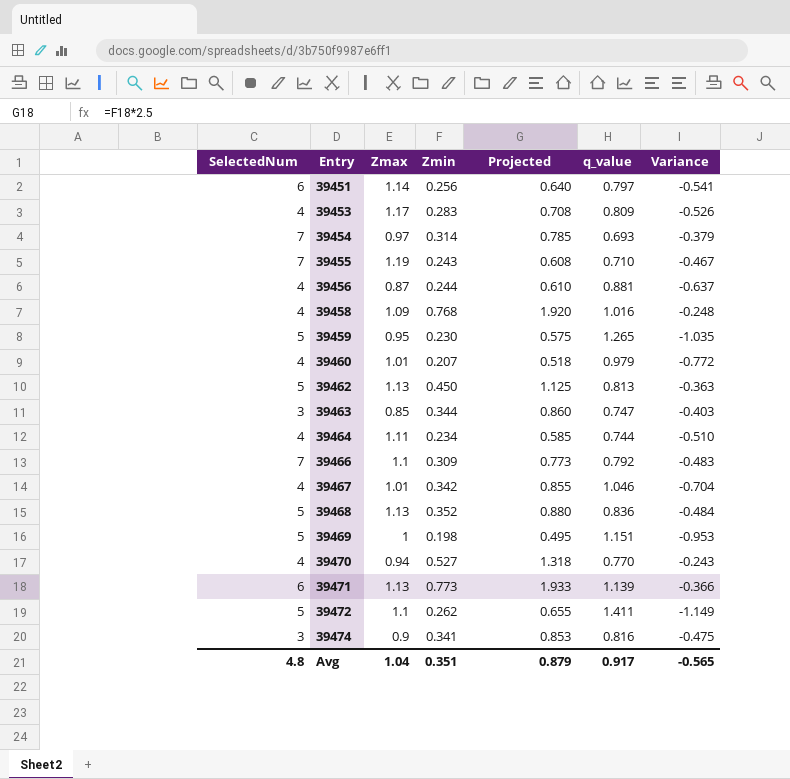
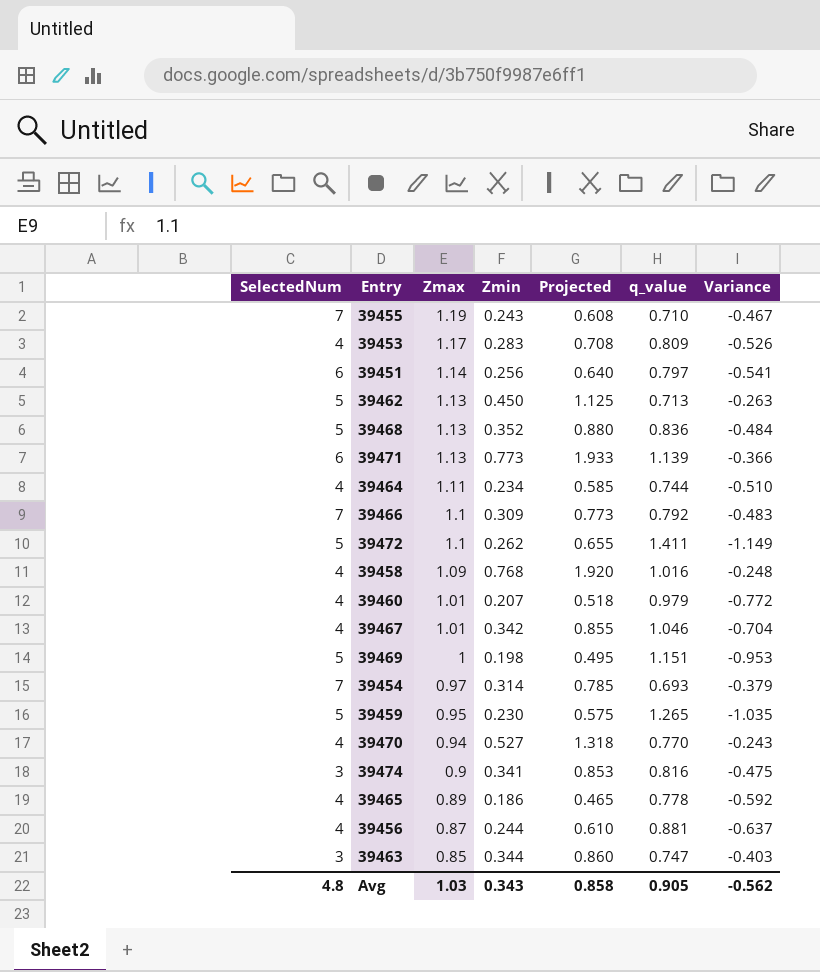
row order: Entry ascending -> Zmax descending
39462 | q_value: 0.813 -> 0.713
39462 | Variance: -0.363 -> -0.263
row 39465: none -> 4 | 0.89 | 0.186 | 0.465 | 0.778 | -0.592
Avg | Zmax: 1.04 -> 1.03
Avg | Zmin: 0.351 -> 0.343
Avg | Projected: 0.879 -> 0.858
Avg | q_value: 0.917 -> 0.905
Avg | Variance: -0.565 -> -0.562

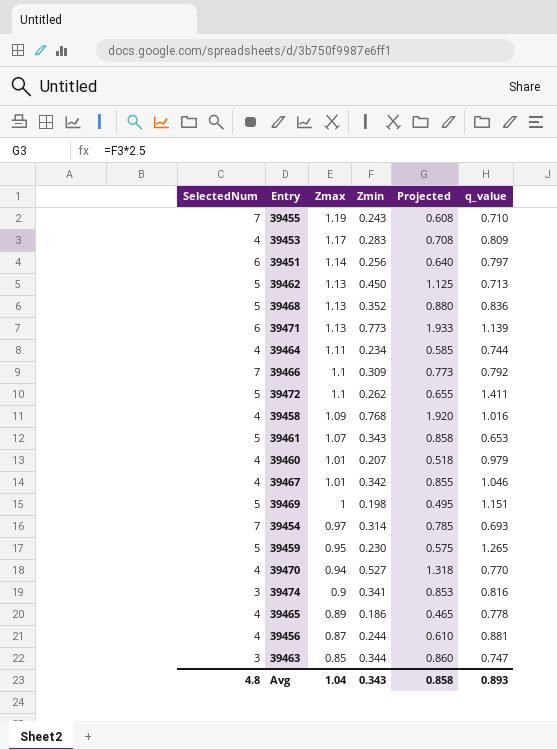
column Variance | formula: [Zmin] - [q_value] -> none
row 39461: none -> 5 | 1.07 | 0.343 | 0.858 | 0.653
Avg | Zmax: 1.03 -> 1.04
Avg | q_value: 0.905 -> 0.893

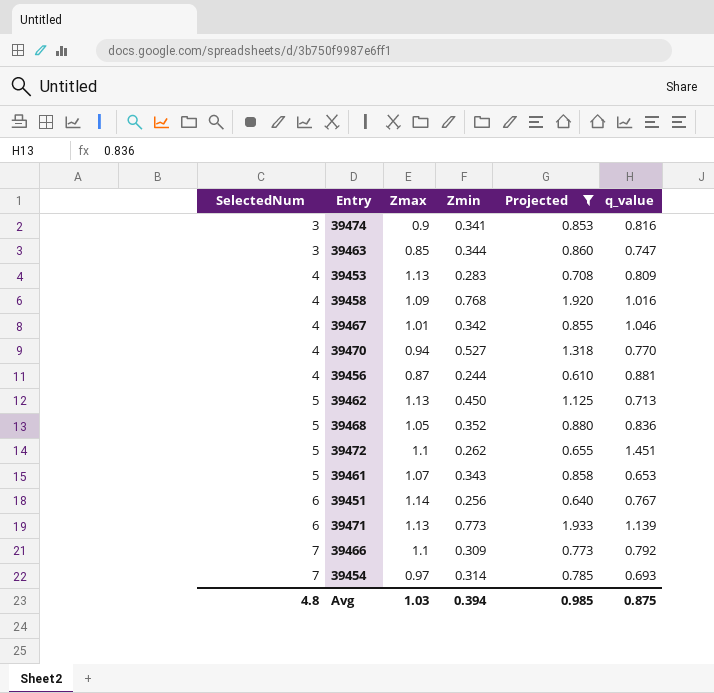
filter: none -> Projected >= 0.610
row order: Zmax descending -> SelectedNum ascending
39453 | Zmax: 1.17 -> 1.13
39468 | Zmax: 1.13 -> 1.05
39472 | q_value: 1.411 -> 1.451
39451 | q_value: 0.797 -> 0.767
Avg | Zmax: 1.04 -> 1.03
Avg | Zmin: 0.343 -> 0.394
Avg | Projected: 0.858 -> 0.985
Avg | q_value: 0.893 -> 0.875

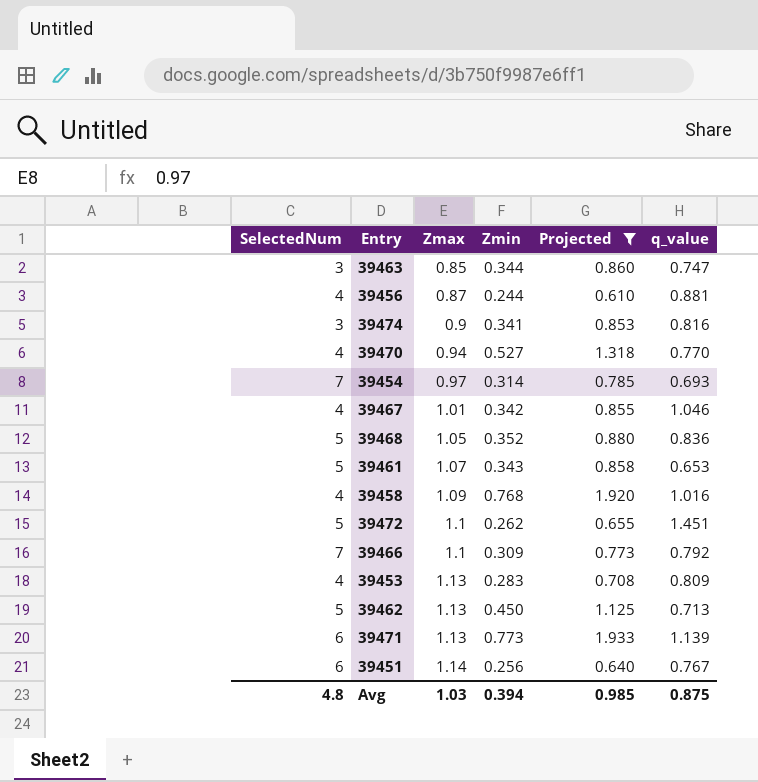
row order: SelectedNum ascending -> Zmax ascending

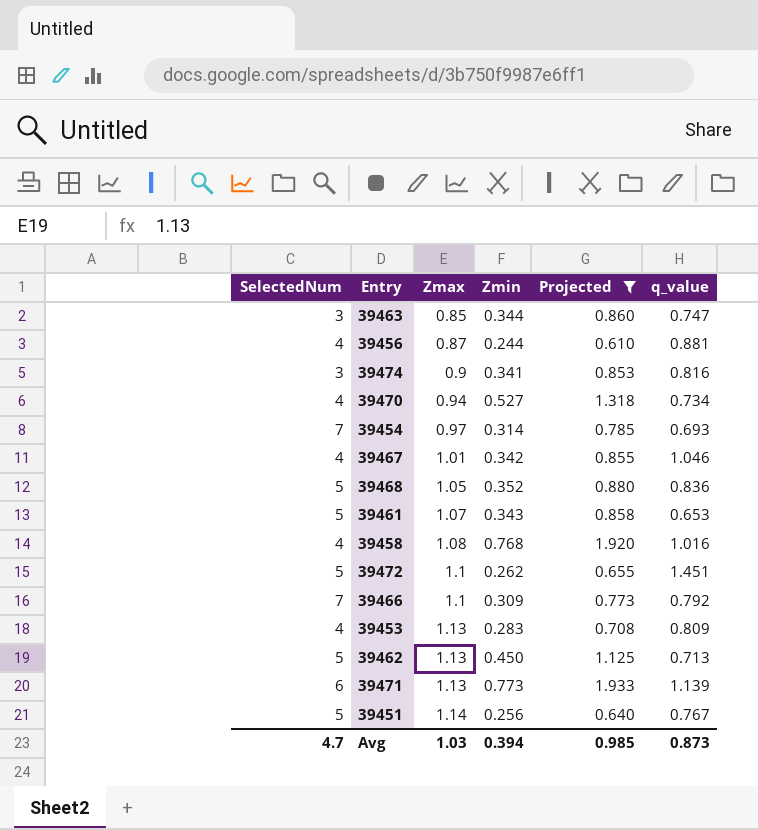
39470 | q_value: 0.770 -> 0.734
39458 | Zmax: 1.09 -> 1.08
39451 | SelectedNum: 6 -> 5
Avg | SelectedNum: 4.8 -> 4.7
Avg | q_value: 0.875 -> 0.873

